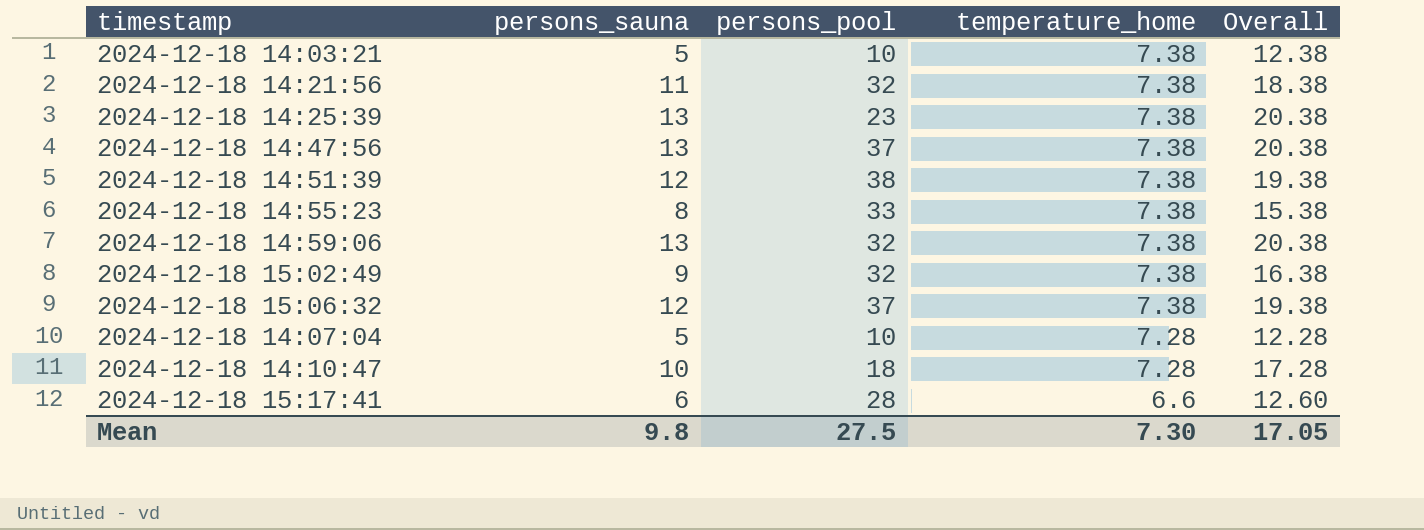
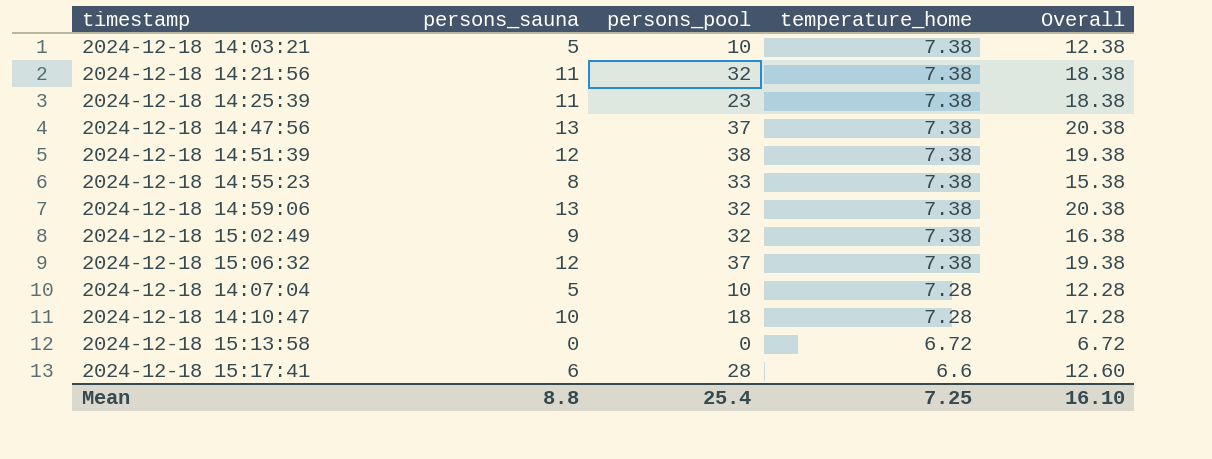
2024-12-18 14:25:39 | persons_sauna: 13 -> 11
2024-12-18 14:25:39 | Overall: 20.38 -> 18.38
row 2024-12-18 15:13:58: none -> 0 | 0 | 6.72 | 6.72
Mean | persons_sauna: 9.8 -> 8.8
Mean | persons_pool: 27.5 -> 25.4
Mean | temperature_home: 7.30 -> 7.25
Mean | Overall: 17.05 -> 16.10

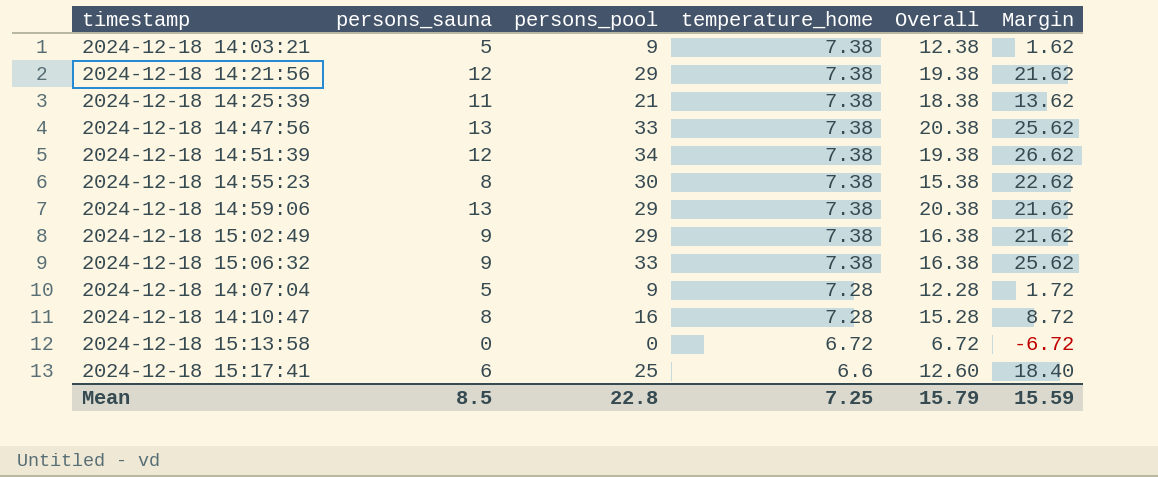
column Margin | formula: none -> [persons_pool] - [temperature_home]
2024-12-18 14:03:21 | persons_pool: 10 -> 9
2024-12-18 14:21:56 | persons_sauna: 11 -> 12
2024-12-18 14:21:56 | persons_pool: 32 -> 29
2024-12-18 14:21:56 | Overall: 18.38 -> 19.38
2024-12-18 14:25:39 | persons_pool: 23 -> 21
2024-12-18 14:47:56 | persons_pool: 37 -> 33
2024-12-18 14:51:39 | persons_pool: 38 -> 34
2024-12-18 14:55:23 | persons_pool: 33 -> 30
2024-12-18 14:59:06 | persons_pool: 32 -> 29
2024-12-18 15:02:49 | persons_pool: 32 -> 29
2024-12-18 15:06:32 | persons_sauna: 12 -> 9
2024-12-18 15:06:32 | persons_pool: 37 -> 33
2024-12-18 15:06:32 | Overall: 19.38 -> 16.38
2024-12-18 14:07:04 | persons_pool: 10 -> 9
2024-12-18 14:10:47 | persons_sauna: 10 -> 8
2024-12-18 14:10:47 | persons_pool: 18 -> 16
2024-12-18 14:10:47 | Overall: 17.28 -> 15.28
2024-12-18 15:17:41 | persons_pool: 28 -> 25
Mean | persons_sauna: 8.8 -> 8.5
Mean | persons_pool: 25.4 -> 22.8
Mean | Overall: 16.10 -> 15.79

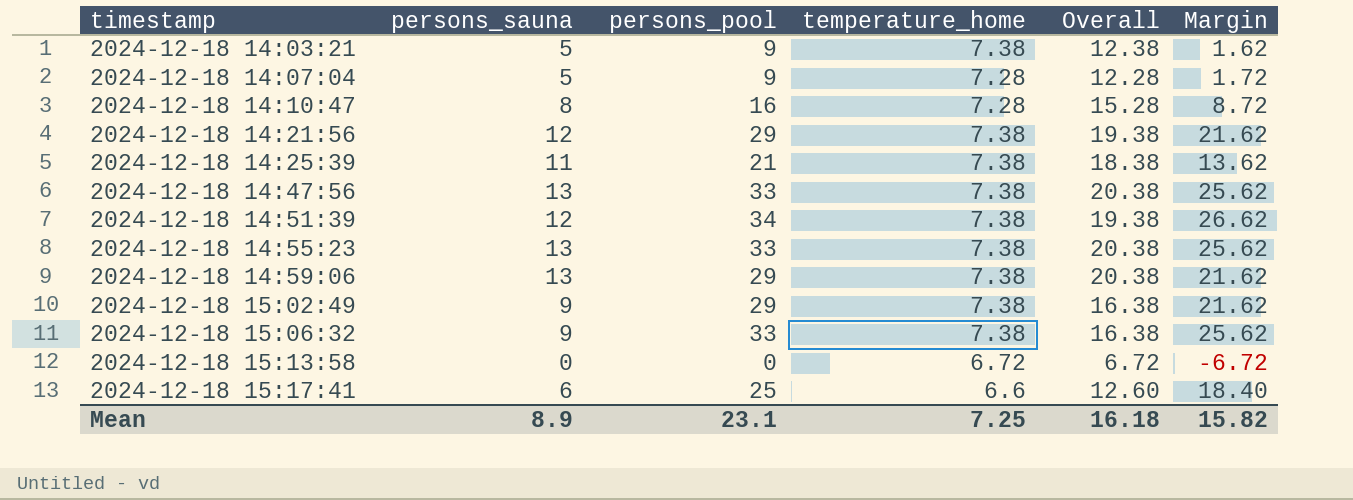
row order: temperature_home descending -> timestamp ascending
2024-12-18 14:55:23 | persons_sauna: 8 -> 13
2024-12-18 14:55:23 | persons_pool: 30 -> 33
2024-12-18 14:55:23 | Overall: 15.38 -> 20.38
2024-12-18 14:55:23 | Margin: 22.62 -> 25.62
Mean | persons_sauna: 8.5 -> 8.9
Mean | persons_pool: 22.8 -> 23.1
Mean | Overall: 15.79 -> 16.18
Mean | Margin: 15.59 -> 15.82

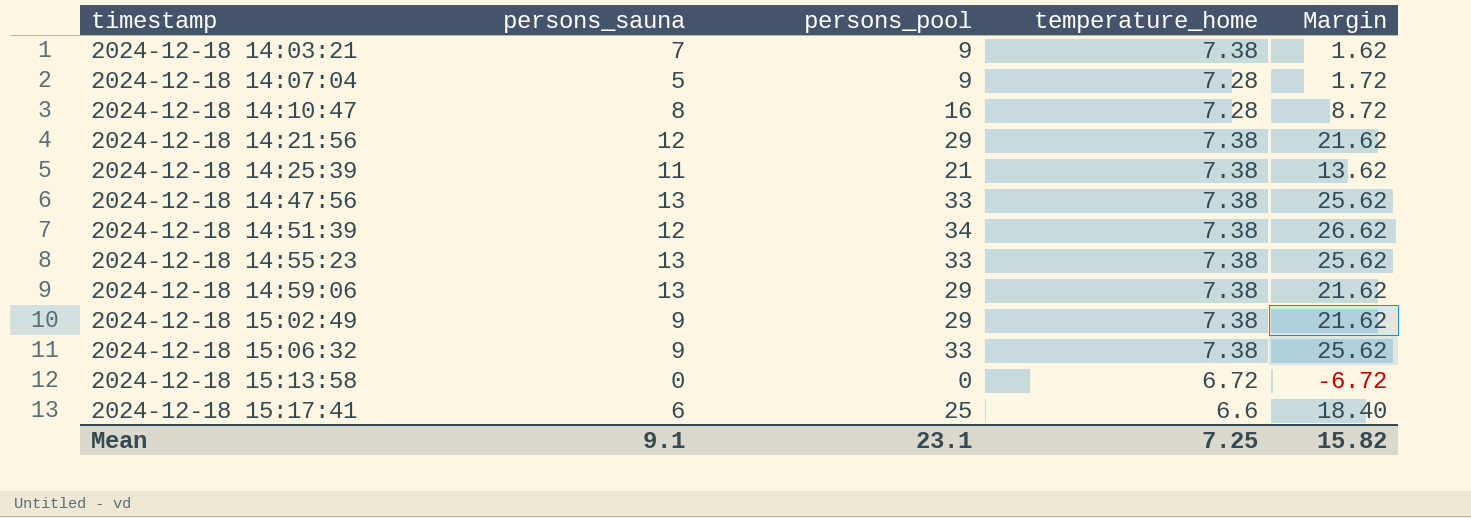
column Overall | formula: [persons_sauna] + [temperature_home] -> none
2024-12-18 14:03:21 | persons_sauna: 5 -> 7
Mean | persons_sauna: 8.9 -> 9.1

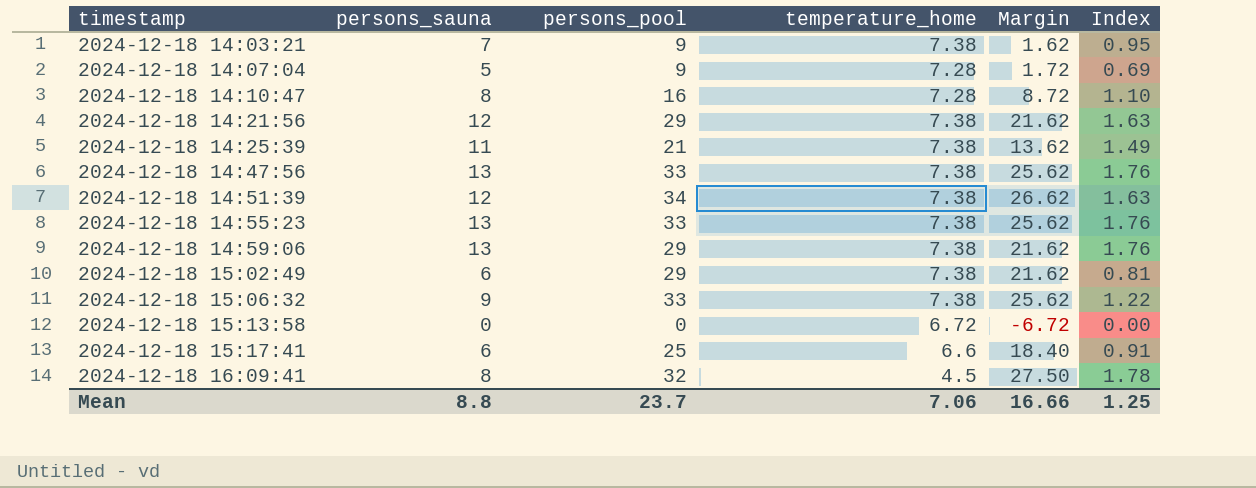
column Index | formula: none -> [persons_sauna] / [temperature_home]
2024-12-18 15:02:49 | persons_sauna: 9 -> 6
row 2024-12-18 16:09:41: none -> 8 | 32 | 4.5 | 27.50 | 1.78
Mean | persons_sauna: 9.1 -> 8.8
Mean | persons_pool: 23.1 -> 23.7
Mean | temperature_home: 7.25 -> 7.06
Mean | Margin: 15.82 -> 16.66

